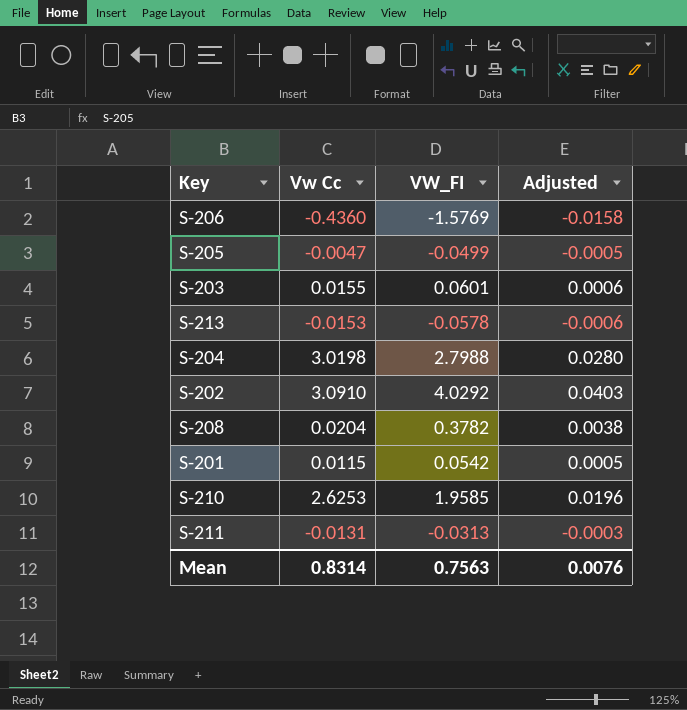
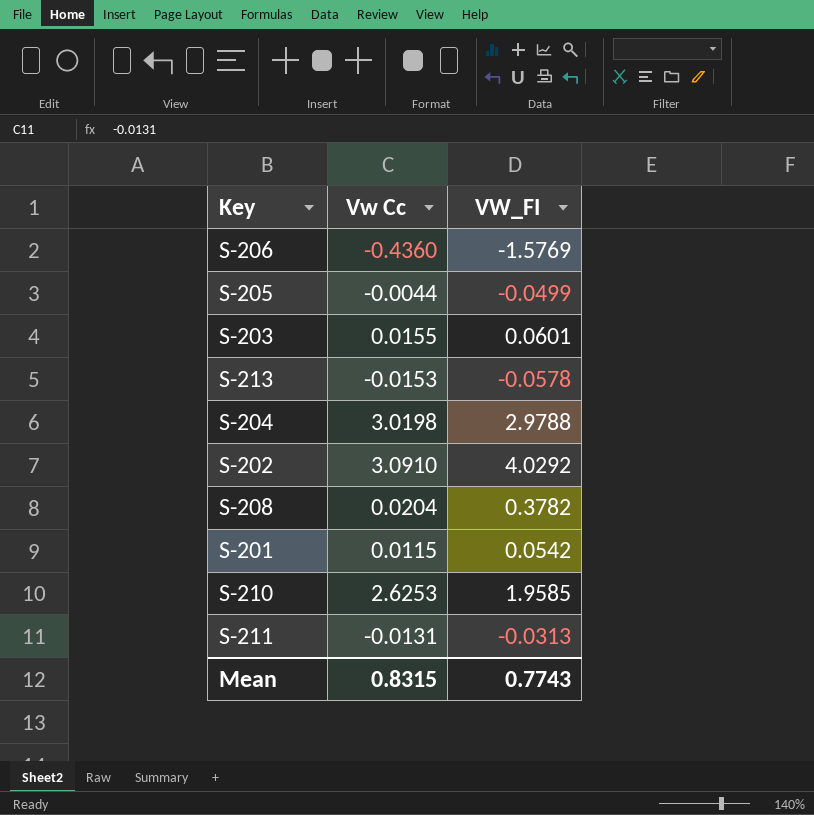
column Adjusted | formula: [VW_FI] * 0.01 -> none
S-205 | Vw Cc: -0.0047 -> -0.0044
S-204 | VW_FI: 2.7988 -> 2.9788
Mean | Vw Cc: 0.8314 -> 0.8315
Mean | VW_FI: 0.7563 -> 0.7743

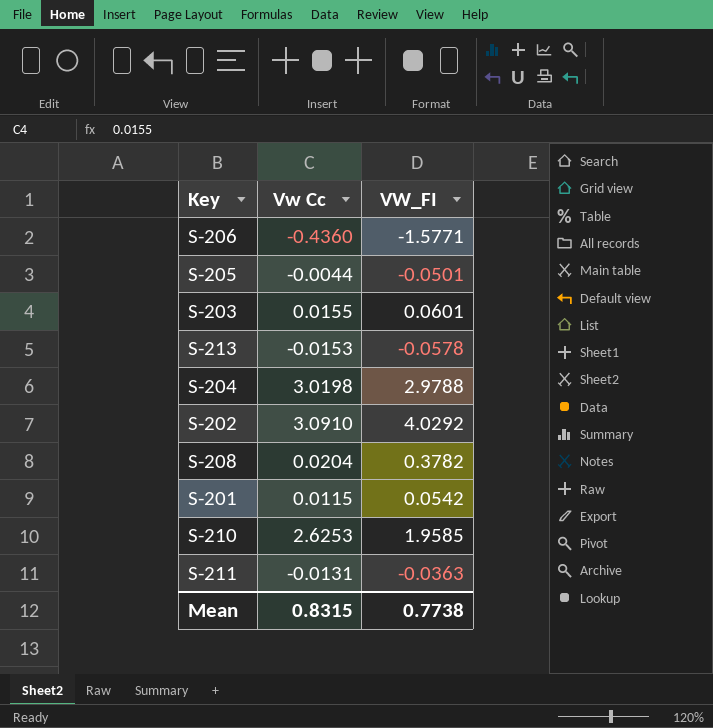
S-206 | VW_FI: -1.5769 -> -1.5771
S-205 | VW_FI: -0.0499 -> -0.0501
S-211 | VW_FI: -0.0313 -> -0.0363
Mean | VW_FI: 0.7743 -> 0.7738

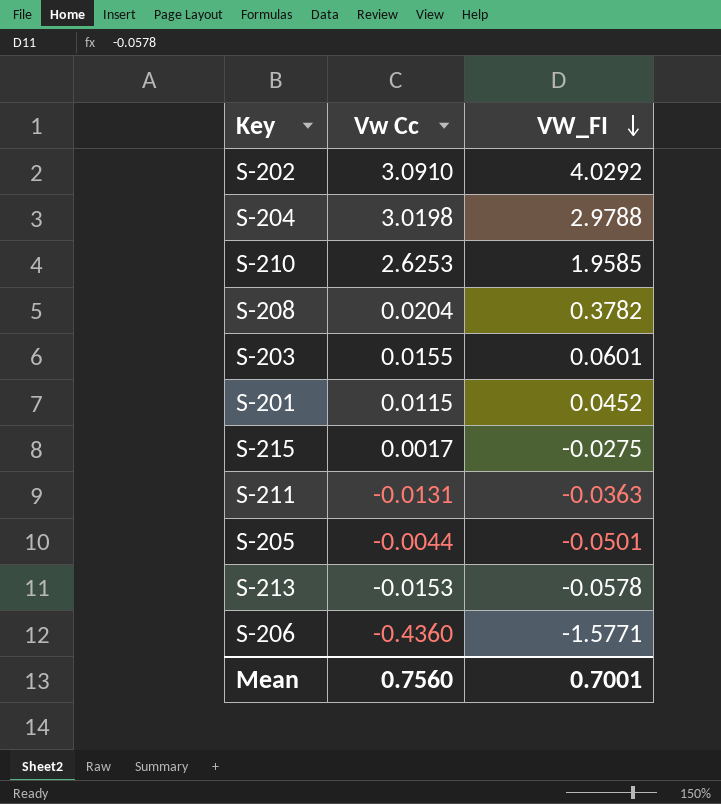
row order: none -> VW_FI descending
S-201 | VW_FI: 0.0542 -> 0.0452
row S-215: none -> 0.0017 | -0.0275
Mean | Vw Cc: 0.8315 -> 0.7560
Mean | VW_FI: 0.7738 -> 0.7001

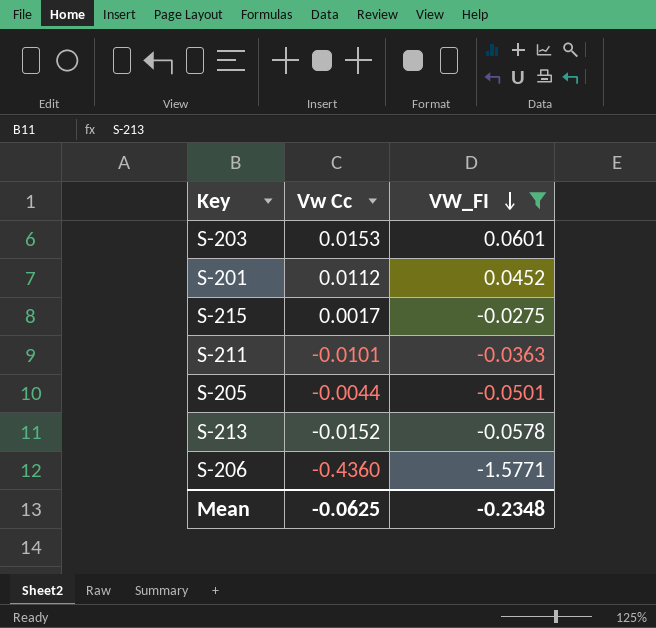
filter: none -> VW_FI <= 0.0601
S-203 | Vw Cc: 0.0155 -> 0.0153
S-201 | Vw Cc: 0.0115 -> 0.0112
S-211 | Vw Cc: -0.0131 -> -0.0101
S-213 | Vw Cc: -0.0153 -> -0.0152
Mean | Vw Cc: 0.7560 -> -0.0625
Mean | VW_FI: 0.7001 -> -0.2348

